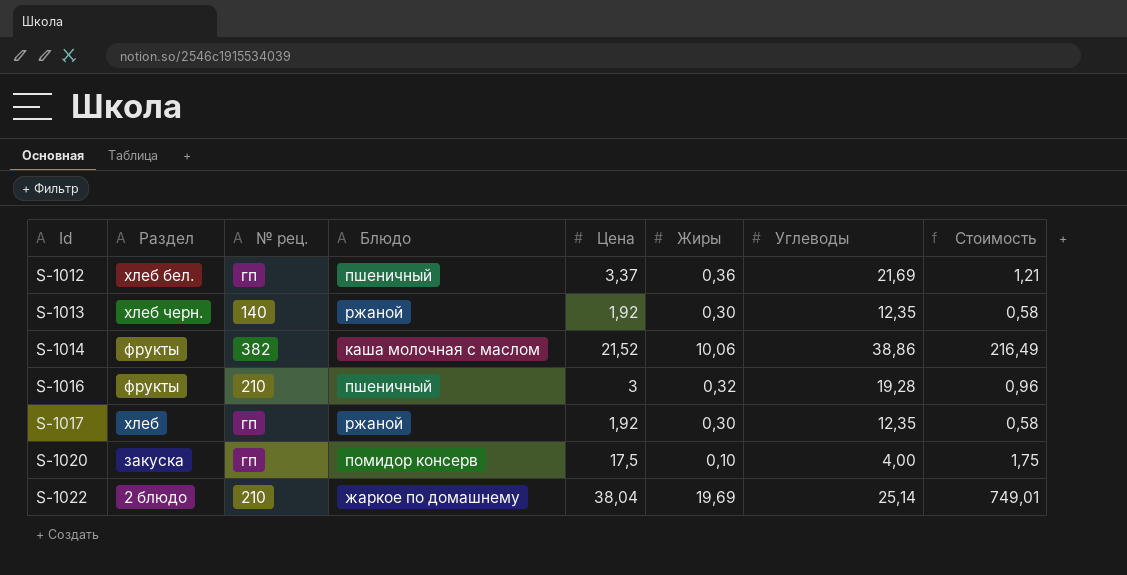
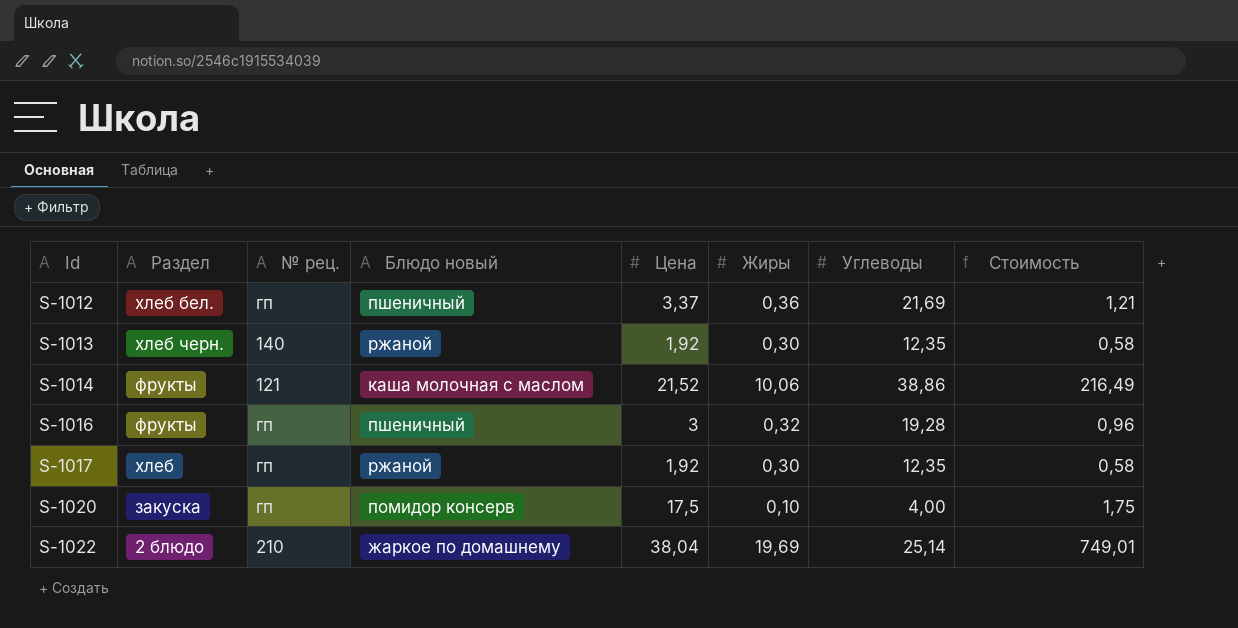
column name: Блюдо -> Блюдо новый
S-1014 | № рец.: 382 -> 121
S-1016 | № рец.: 210 -> гп

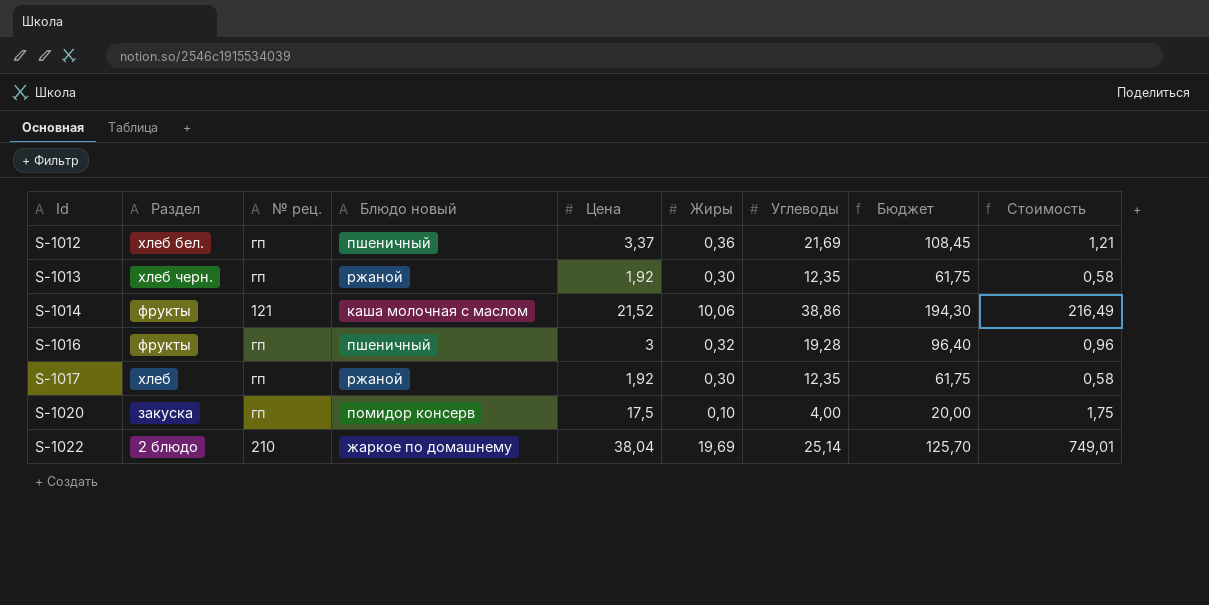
column Бюджет | formula: none -> [Углеводы] * 5
S-1013 | № рец.: 140 -> гп

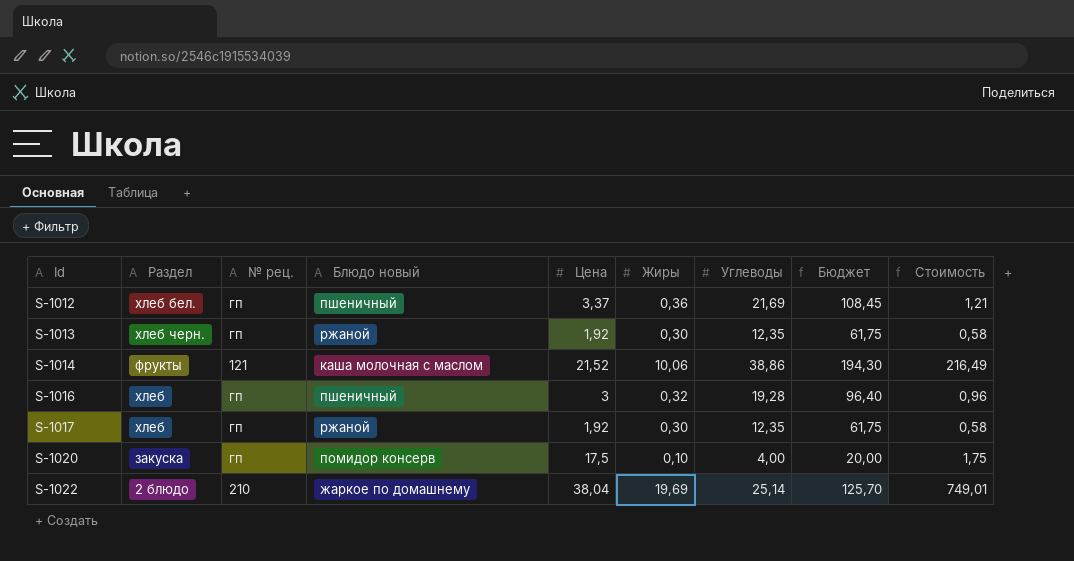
S-1016 | Раздел: фрукты -> хлеб

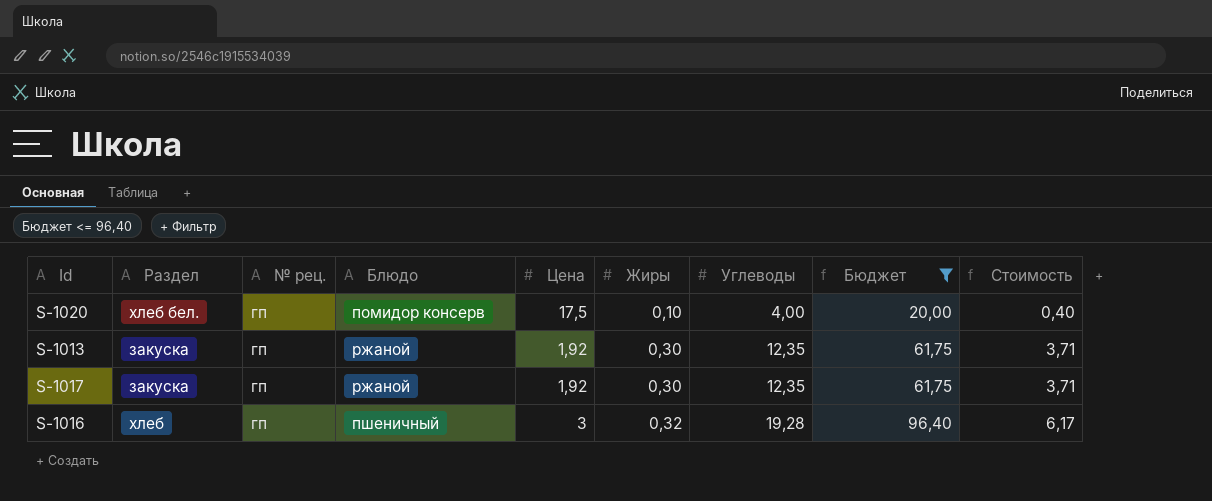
filter: none -> Бюджет <= 96,40
row order: Id ascending -> Жиры ascending
column name: Блюдо новый -> Блюдо
column Стоимость | formula: [Цена] * [Жиры] -> [Жиры] * [Углеводы]
S-1020 | Раздел: закуска -> хлеб бел.
S-1013 | Раздел: хлеб черн. -> закуска
S-1017 | Раздел: хлеб -> закуска

